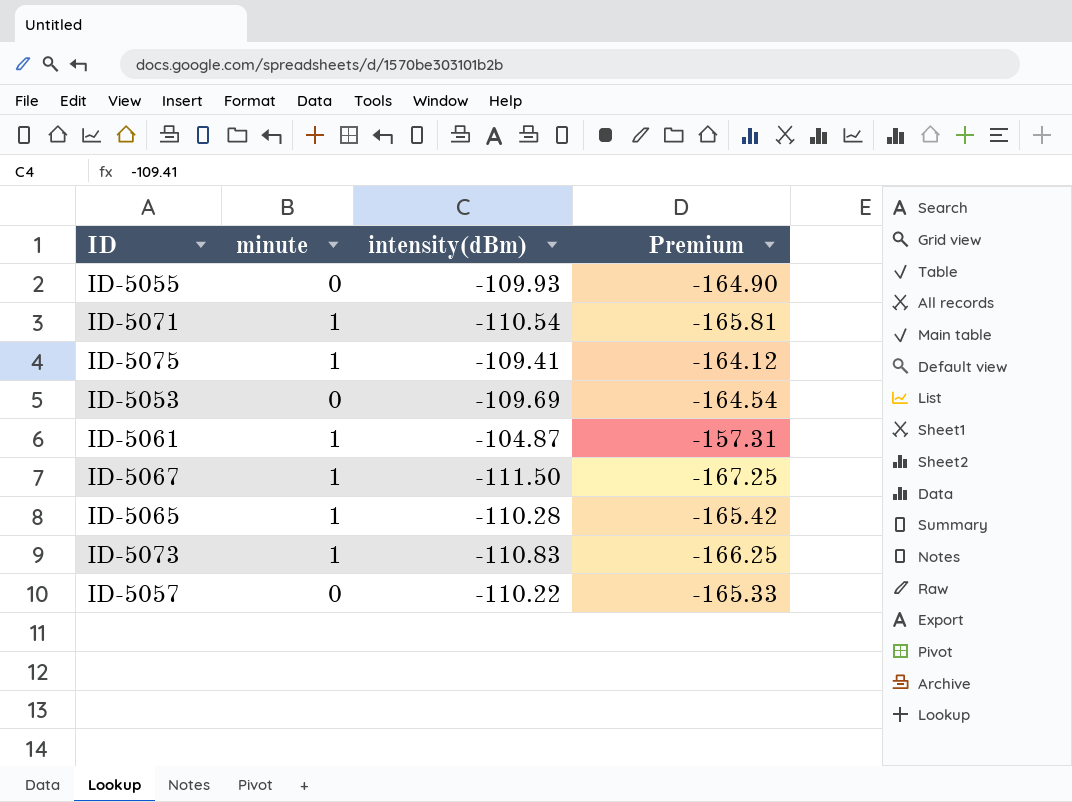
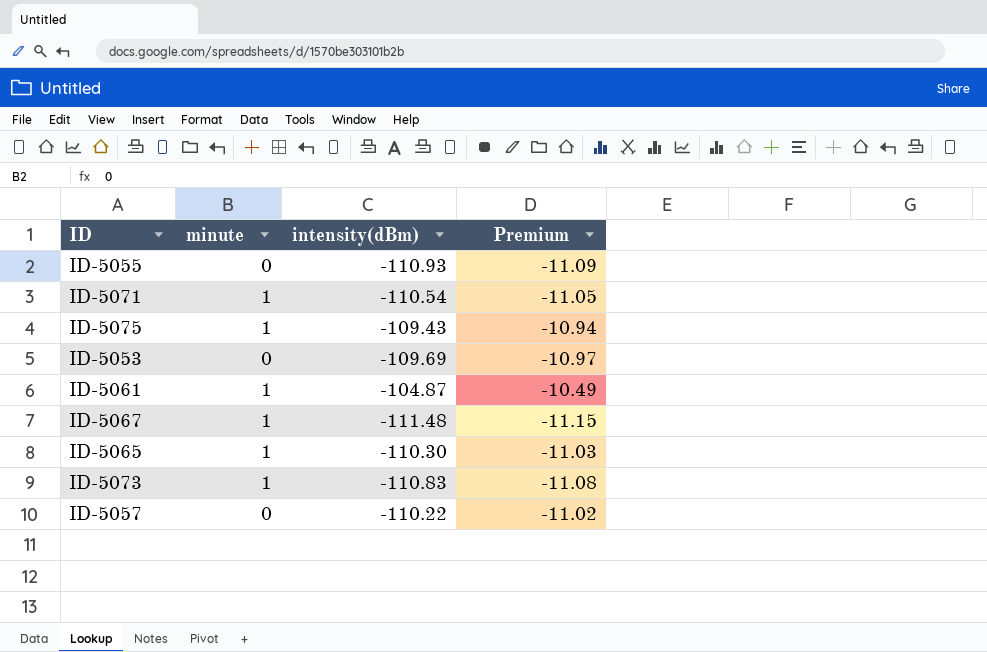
column Premium | formula: [intensity(dBm)] * 1.5 -> [intensity(dBm)] * 0.1
ID-5055 | intensity(dBm): -109.93 -> -110.93
ID-5075 | intensity(dBm): -109.41 -> -109.43
ID-5067 | intensity(dBm): -111.50 -> -111.48
ID-5065 | intensity(dBm): -110.28 -> -110.30

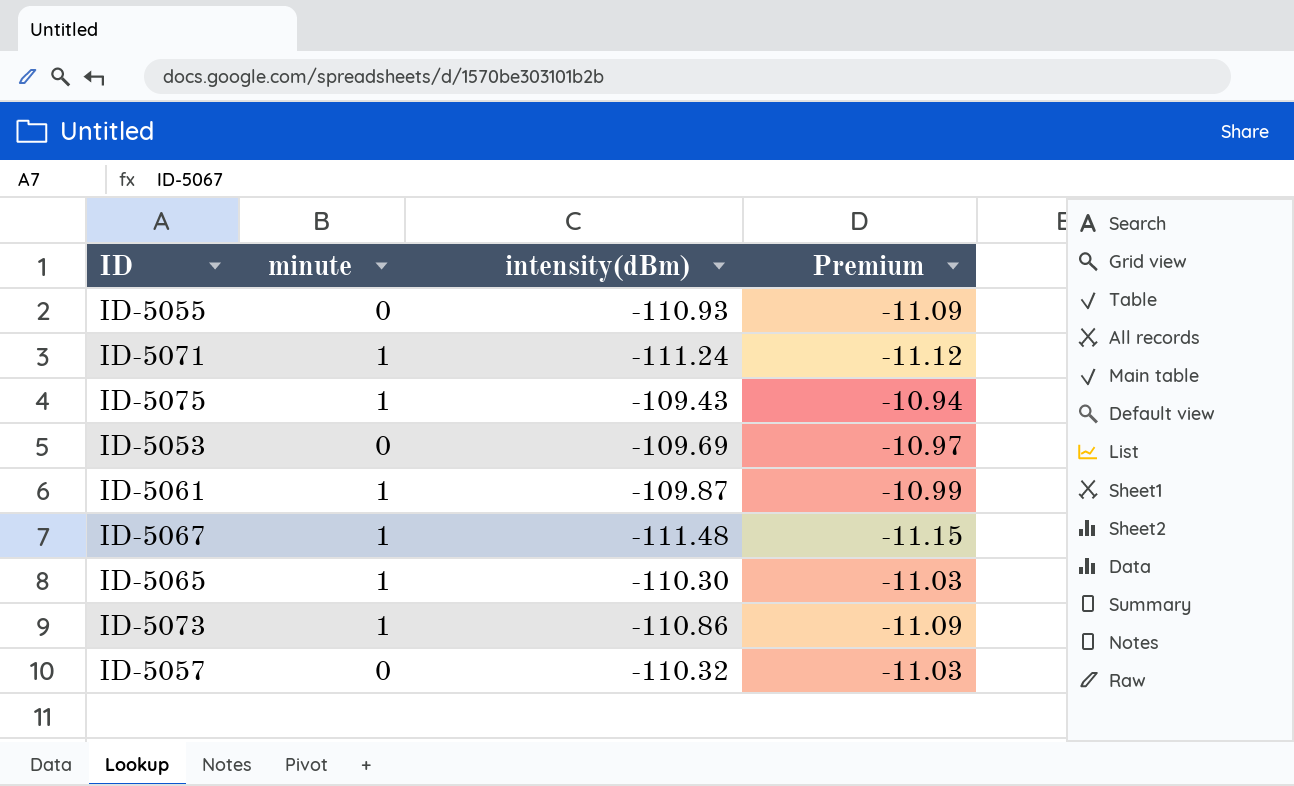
ID-5071 | intensity(dBm): -110.54 -> -111.24
ID-5071 | Premium: -11.05 -> -11.12
ID-5061 | intensity(dBm): -104.87 -> -109.87
ID-5061 | Premium: -10.49 -> -10.99
ID-5073 | intensity(dBm): -110.83 -> -110.86
ID-5073 | Premium: -11.08 -> -11.09
ID-5057 | intensity(dBm): -110.22 -> -110.32
ID-5057 | Premium: -11.02 -> -11.03

